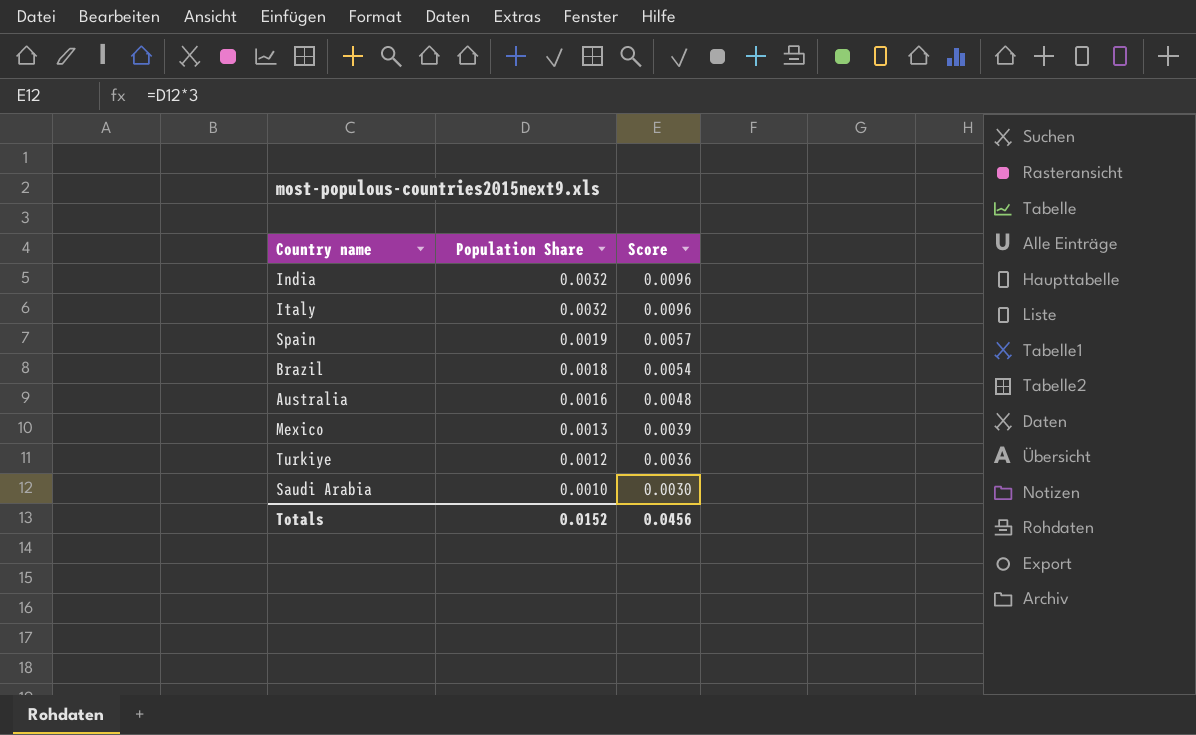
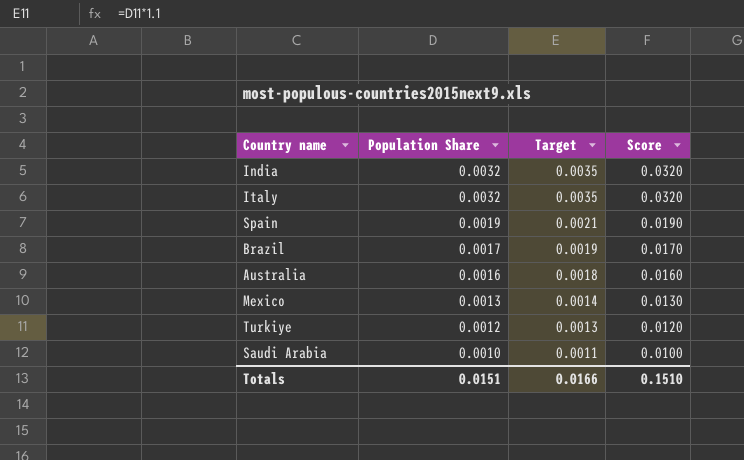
column Target | formula: none -> [Population Share] * 1.1
column Score | formula: [Population Share] * 3 -> [Population Share] * 10
Brazil | Population Share: 0.0018 -> 0.0017
Totals | Population Share: 0.0152 -> 0.0151
Totals | Score: 0.0456 -> 0.1510

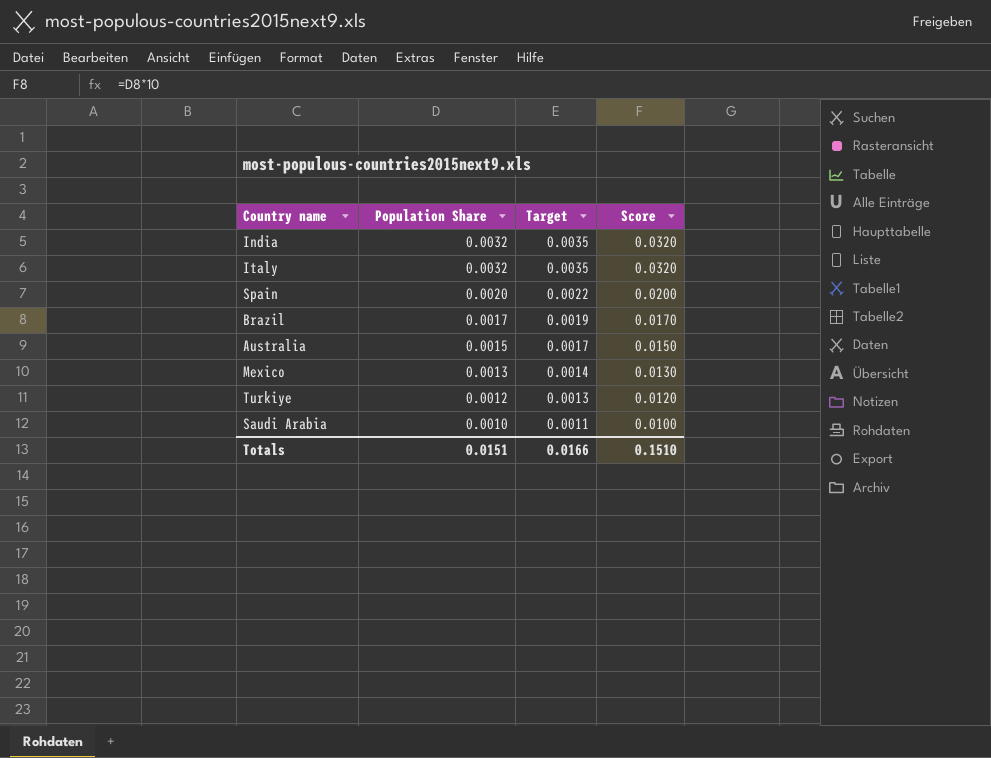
Spain | Population Share: 0.0019 -> 0.0020
Spain | Target: 0.0021 -> 0.0022
Spain | Score: 0.0190 -> 0.0200
Australia | Population Share: 0.0016 -> 0.0015
Australia | Target: 0.0018 -> 0.0017
Australia | Score: 0.0160 -> 0.0150

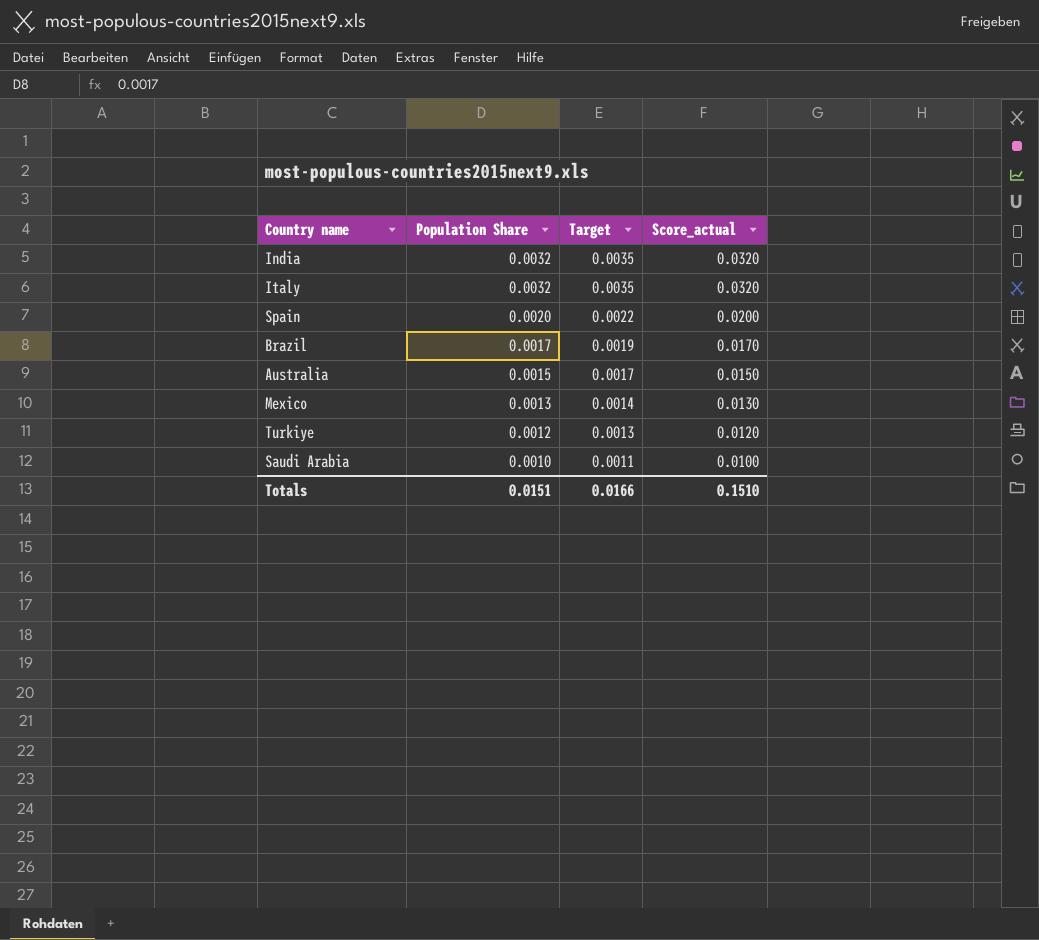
column name: Score -> Score_actual

